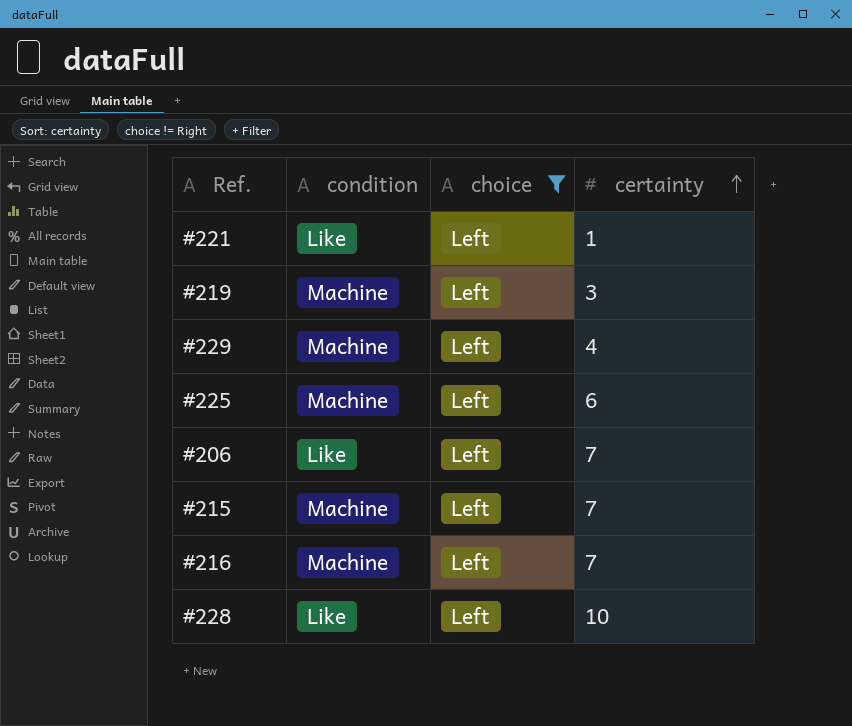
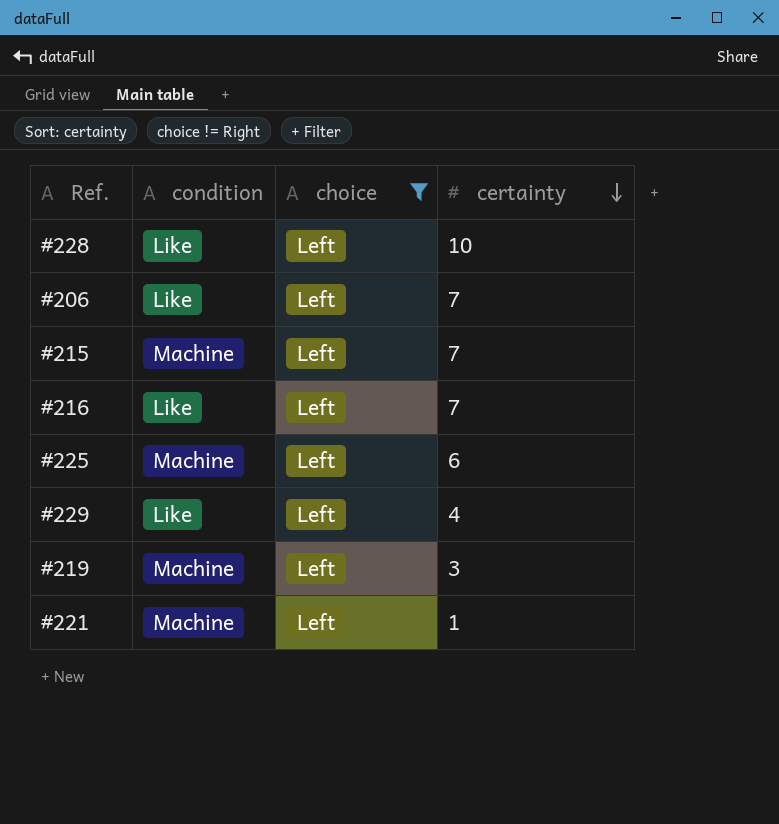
row order: certainty ascending -> certainty descending
#216 | condition: Machine -> Like
#229 | condition: Machine -> Like
#221 | condition: Like -> Machine

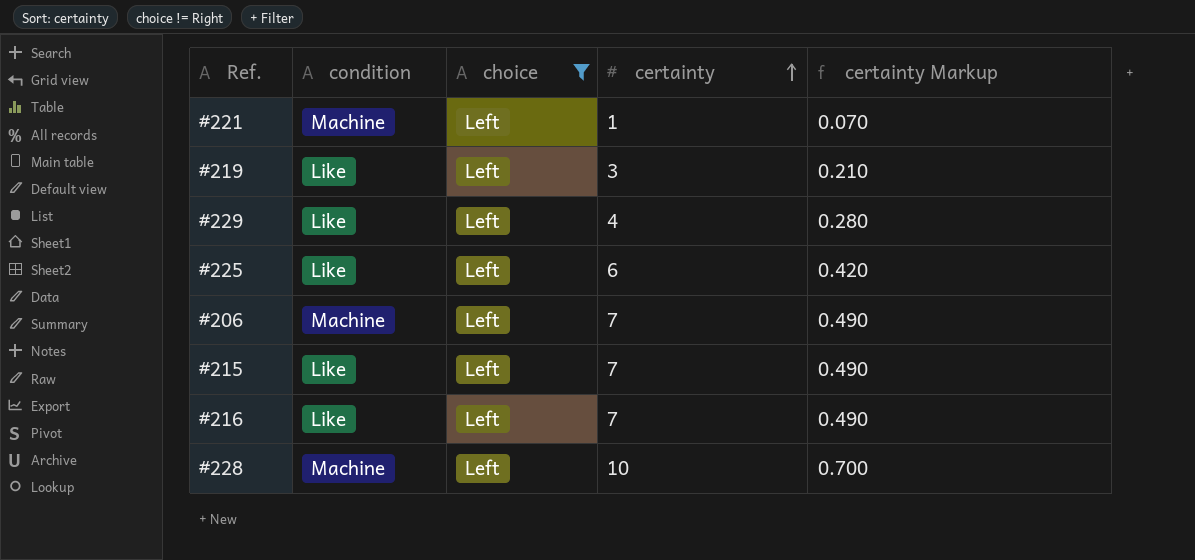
row order: certainty descending -> certainty ascending
column certainty Markup | formula: none -> [certainty] * 0.07
#219 | condition: Machine -> Like
#225 | condition: Machine -> Like
#206 | condition: Like -> Machine
#215 | condition: Machine -> Like
#228 | condition: Like -> Machine

